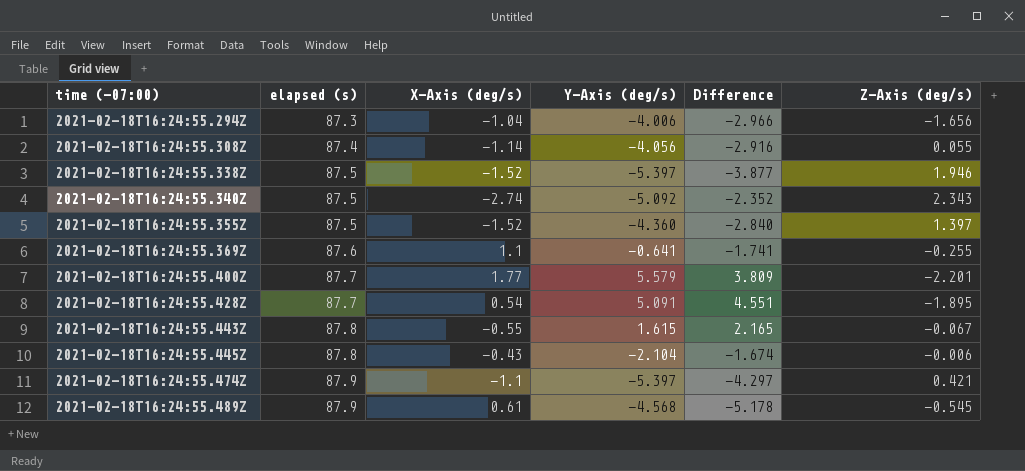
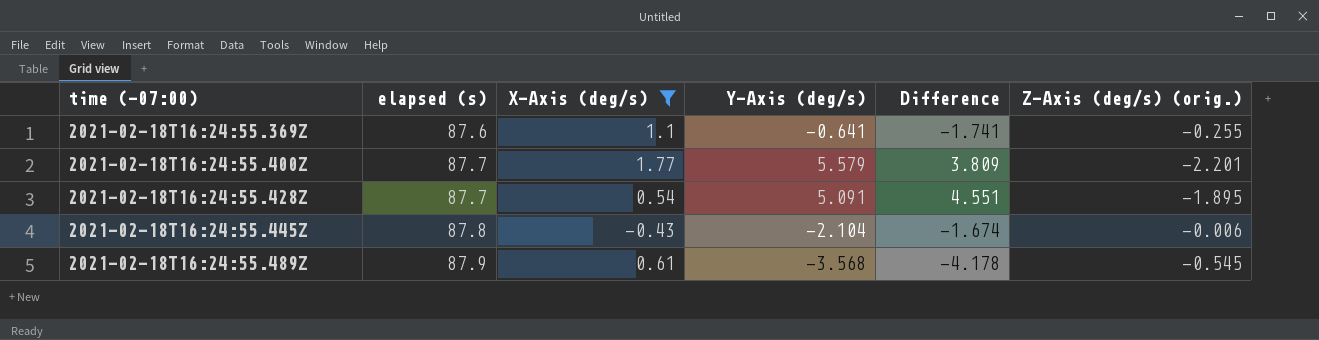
filter: none -> X-Axis (deg/s) >= -0.43
column name: Z-Axis (deg/s) -> Z-Axis (deg/s) (orig.)
2021-02-18T16:24:55.489Z | Y-Axis (deg/s): -4.568 -> -3.568
2021-02-18T16:24:55.489Z | Difference: -5.178 -> -4.178

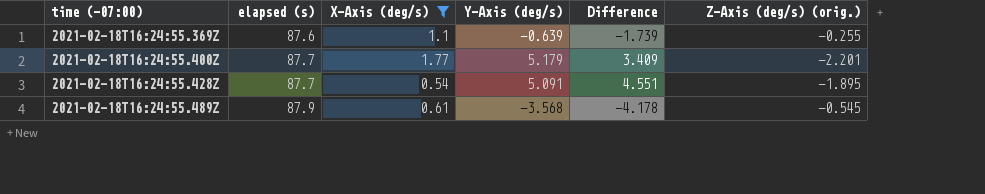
row 2021-02-18T16:24:55.445Z: 87.8 | -0.43 | -2.104 | -1.674 | -0.006 -> none
2021-02-18T16:24:55.369Z | Y-Axis (deg/s): -0.641 -> -0.639
2021-02-18T16:24:55.369Z | Difference: -1.741 -> -1.739
2021-02-18T16:24:55.400Z | Y-Axis (deg/s): 5.579 -> 5.179
2021-02-18T16:24:55.400Z | Difference: 3.809 -> 3.409

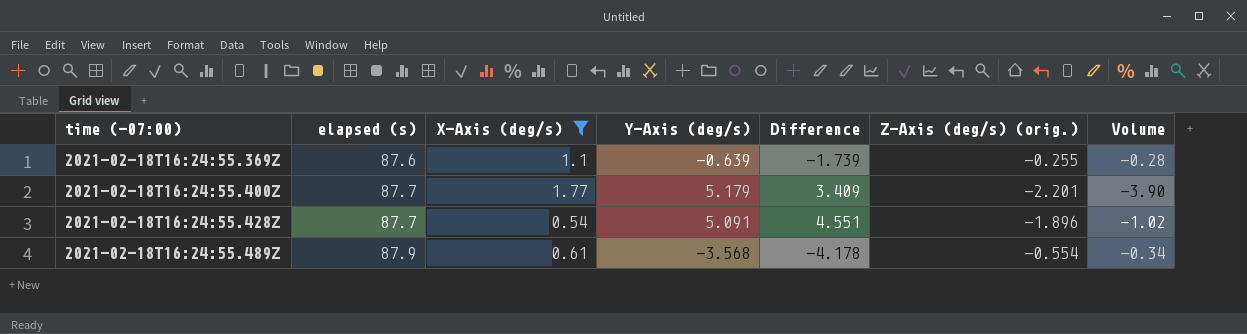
column Volume | formula: none -> [X-Axis (deg/s)] * [Z-Axis (deg/s) (orig.)]
2021-02-18T16:24:55.428Z | Z-Axis (deg/s) (orig.): -1.895 -> -1.896
2021-02-18T16:24:55.489Z | Z-Axis (deg/s) (orig.): -0.545 -> -0.554

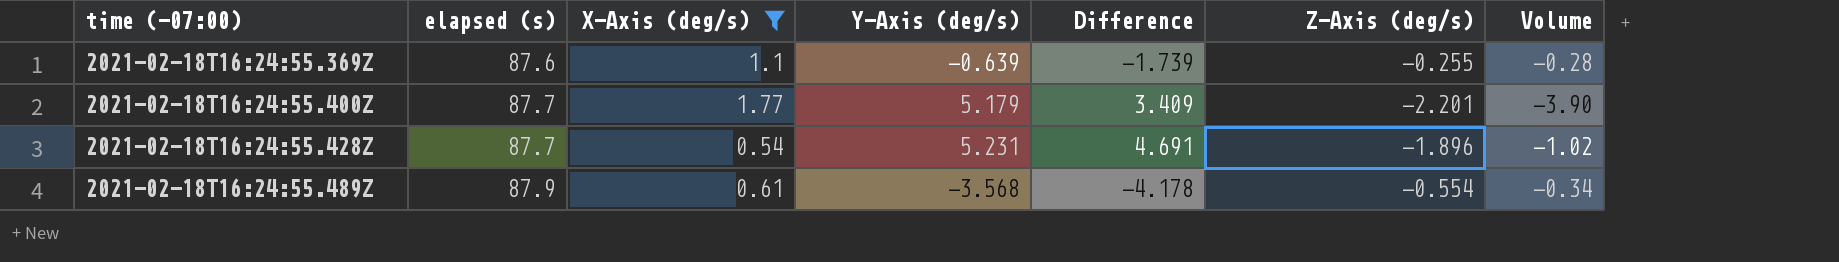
column name: Z-Axis (deg/s) (orig.) -> Z-Axis (deg/s)
2021-02-18T16:24:55.428Z | Y-Axis (deg/s): 5.091 -> 5.231
2021-02-18T16:24:55.428Z | Difference: 4.551 -> 4.691

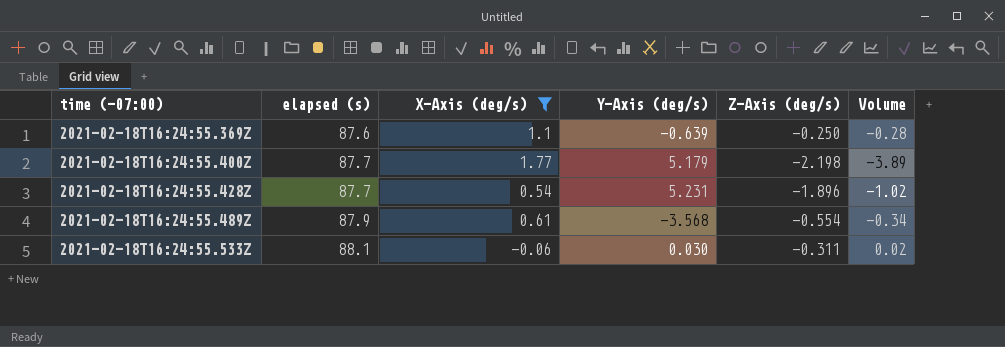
column Difference | formula: [Y-Axis (deg/s)] - [X-Axis (deg/s)] -> none
2021-02-18T16:24:55.369Z | Z-Axis (deg/s): -0.255 -> -0.250
2021-02-18T16:24:55.400Z | Z-Axis (deg/s): -2.201 -> -2.198
2021-02-18T16:24:55.400Z | Volume: -3.90 -> -3.89
row 2021-02-18T16:24:55.533Z: none -> 88.1 | -0.06 | 0.030 | -0.311 | 0.02

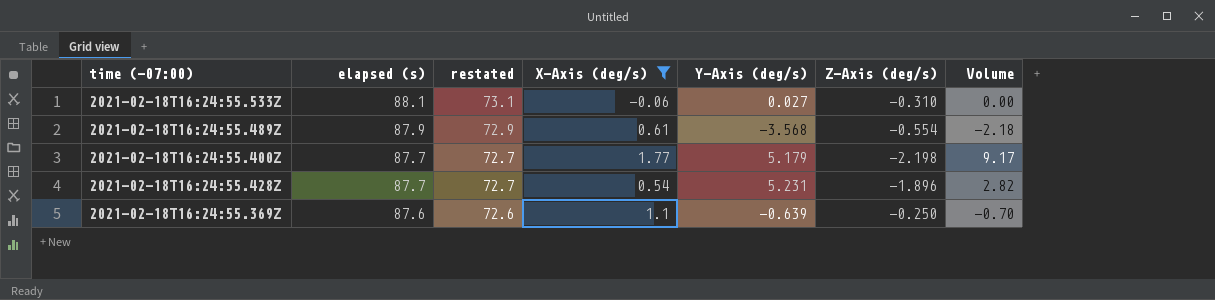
row order: time (-07:00) ascending -> elapsed (s) descending
column restated | formula: none -> [elapsed (s)] - 15
column Volume | formula: [X-Axis (deg/s)] * [Z-Axis (deg/s)] -> [X-Axis (deg/s)] * [Y-Axis (deg/s)]
2021-02-18T16:24:55.533Z | Y-Axis (deg/s): 0.030 -> 0.027
2021-02-18T16:24:55.533Z | Z-Axis (deg/s): -0.311 -> -0.310

